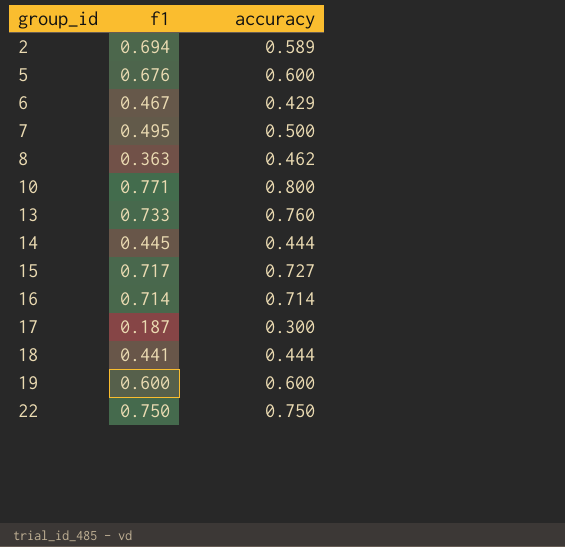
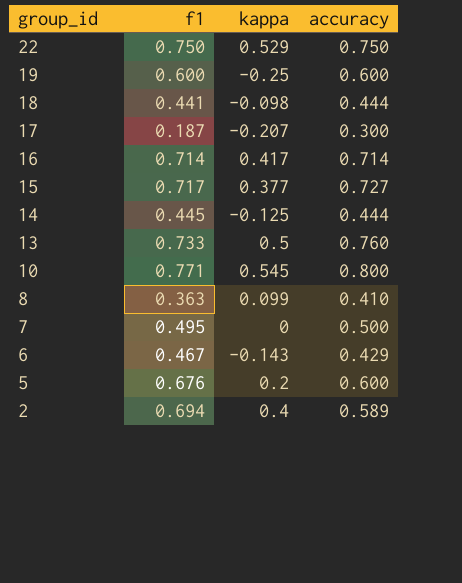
row order: group_id ascending -> group_id descending
column kappa | position: none -> 3
8 | accuracy: 0.462 -> 0.410

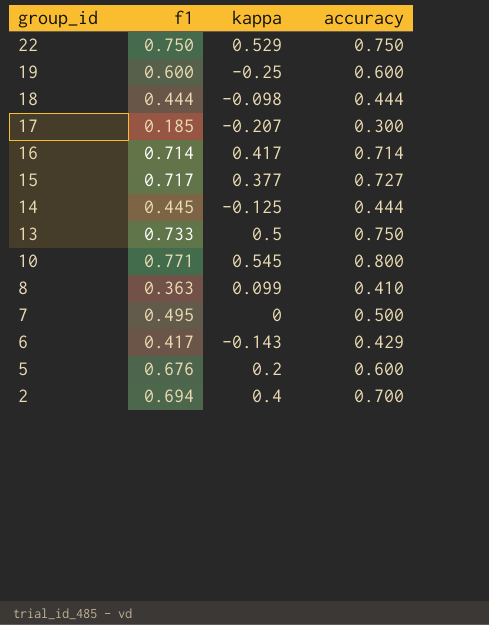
18 | f1: 0.441 -> 0.444
17 | f1: 0.187 -> 0.185
13 | accuracy: 0.760 -> 0.750
6 | f1: 0.467 -> 0.417
2 | accuracy: 0.589 -> 0.700

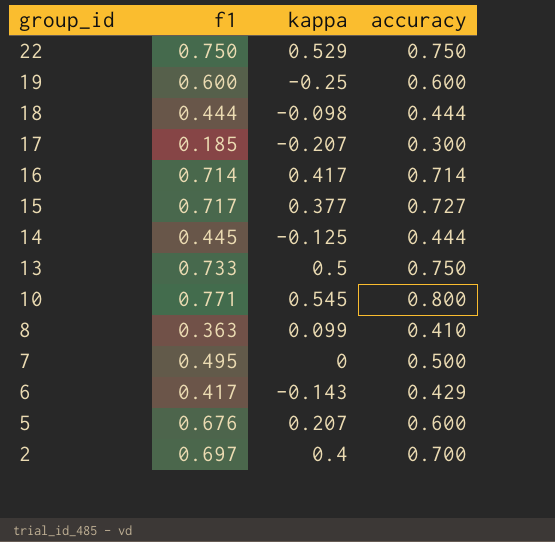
5 | kappa: 0.2 -> 0.207
2 | f1: 0.694 -> 0.697

